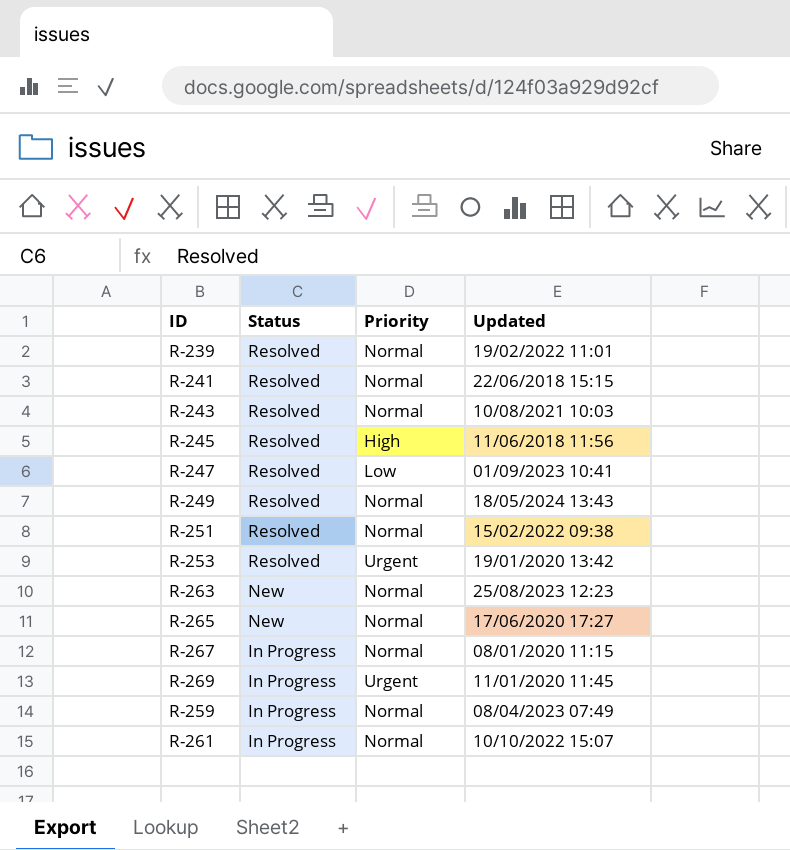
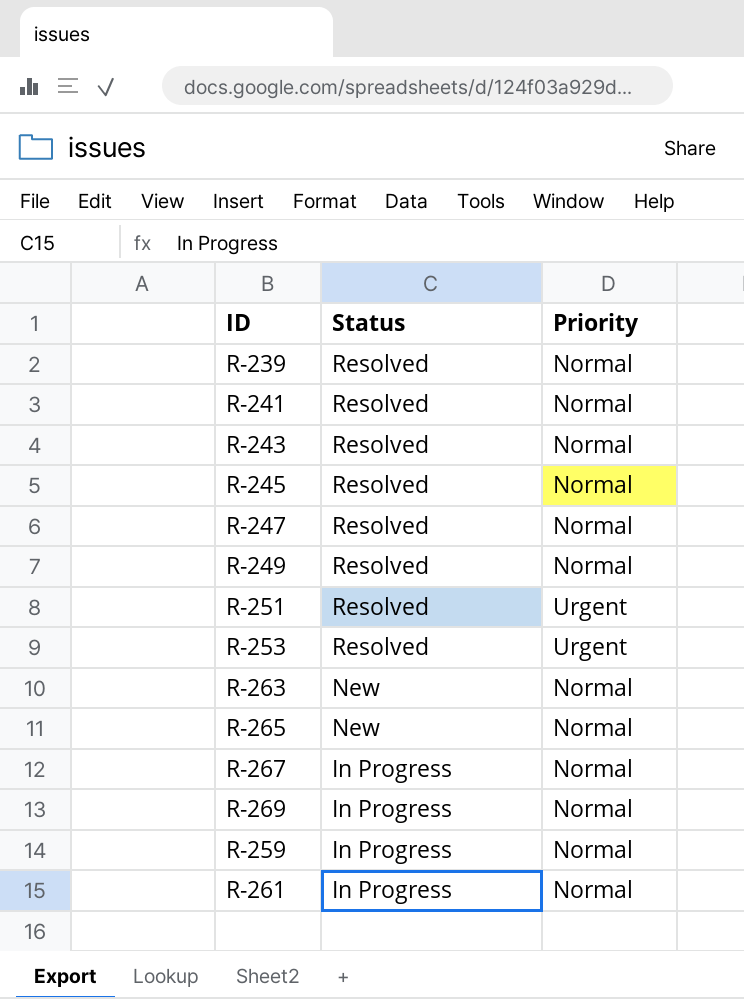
column Updated | position: 4 -> none
R-245 | Priority: High -> Normal
R-247 | Priority: Low -> Normal
R-251 | Priority: Normal -> Urgent
R-269 | Priority: Urgent -> Normal

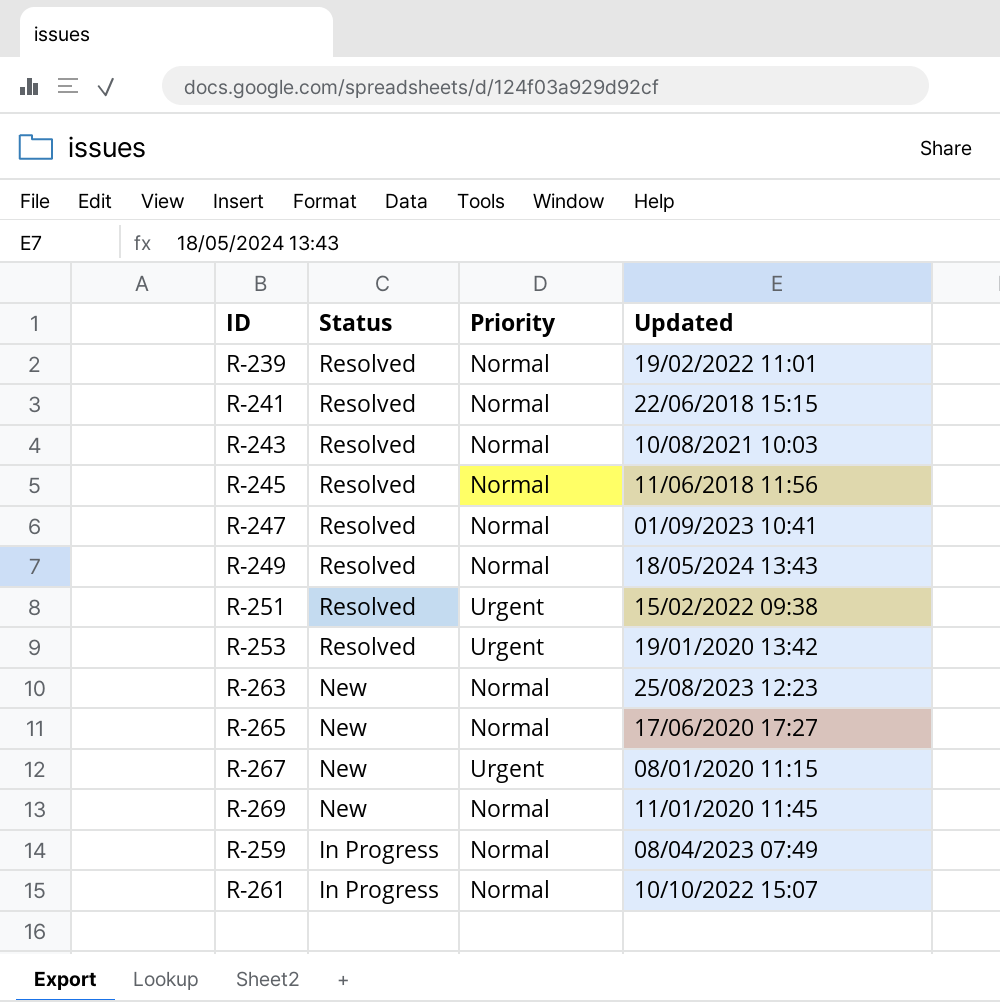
column Updated | position: none -> 4
R-267 | Status: In Progress -> New
R-267 | Priority: Normal -> Urgent
R-269 | Status: In Progress -> New

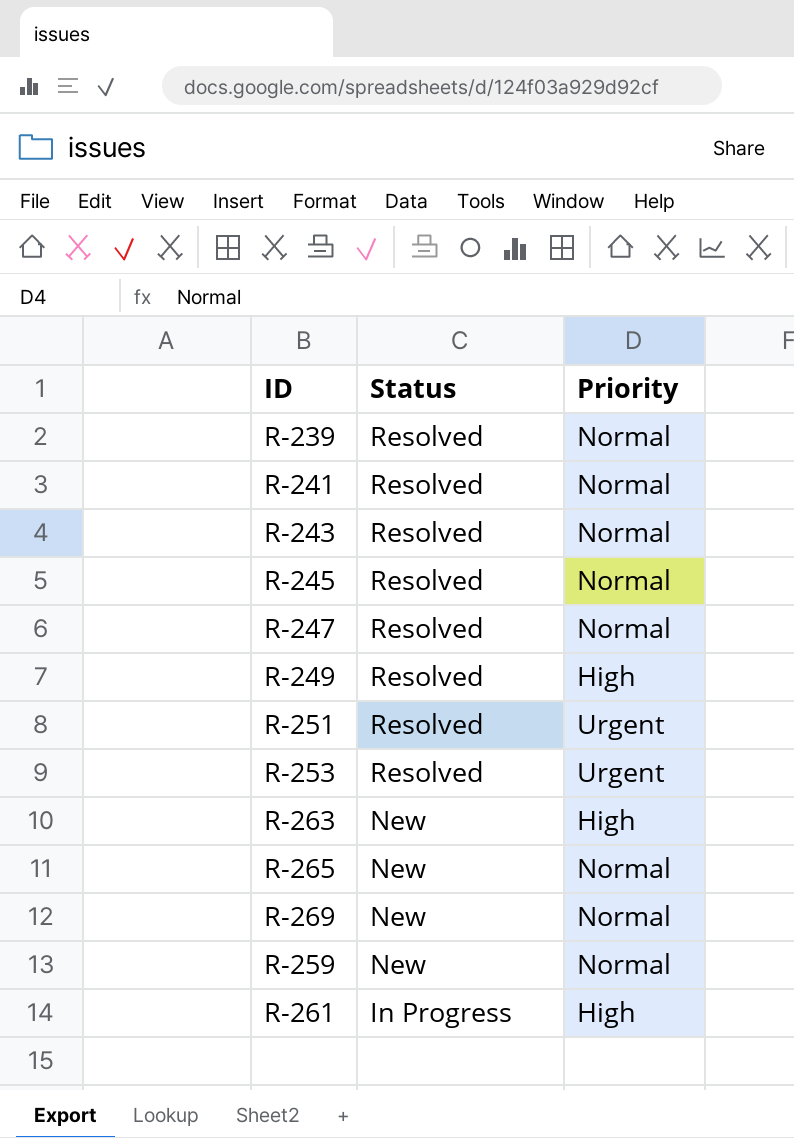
column Updated | position: 4 -> none
row R-267: New | Urgent | 08/01/2020 11:15 -> none
R-249 | Priority: Normal -> High
R-263 | Priority: Normal -> High
R-259 | Status: In Progress -> New
R-261 | Priority: Normal -> High

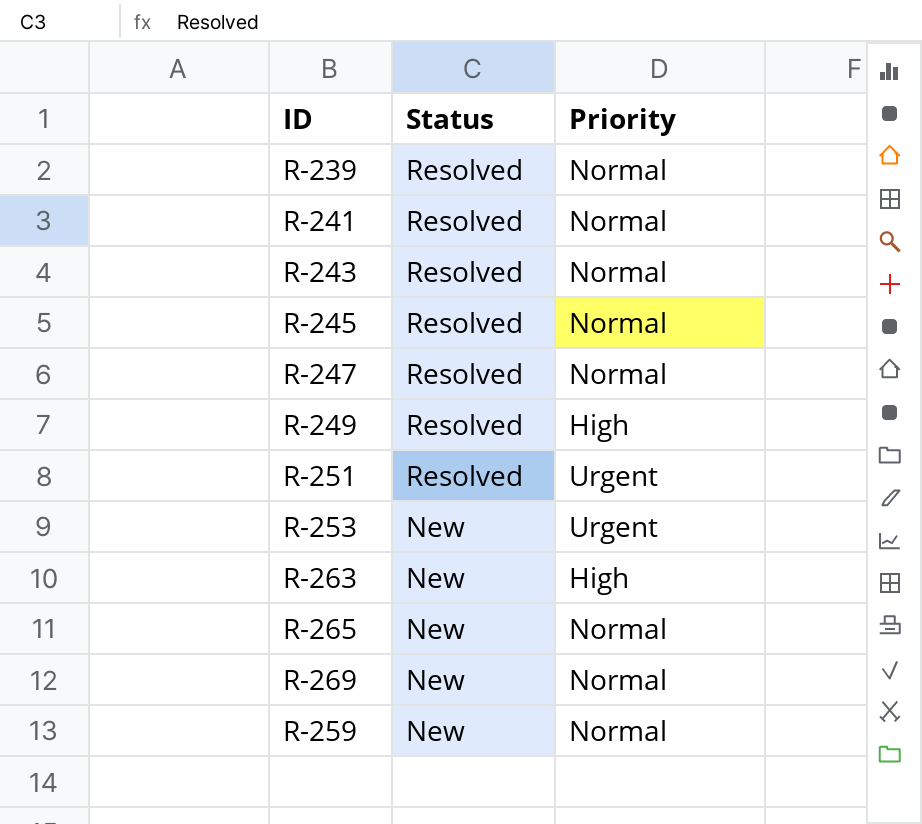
row R-261: In Progress | High -> none
R-253 | Status: Resolved -> New

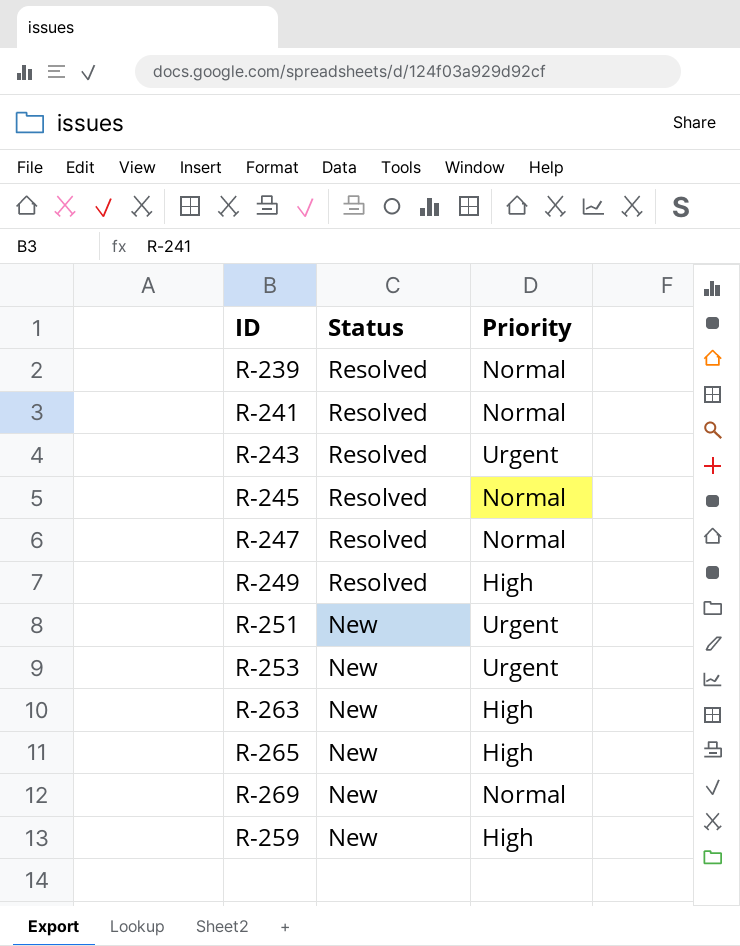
R-243 | Priority: Normal -> Urgent
R-251 | Status: Resolved -> New
R-265 | Priority: Normal -> High
R-259 | Priority: Normal -> High

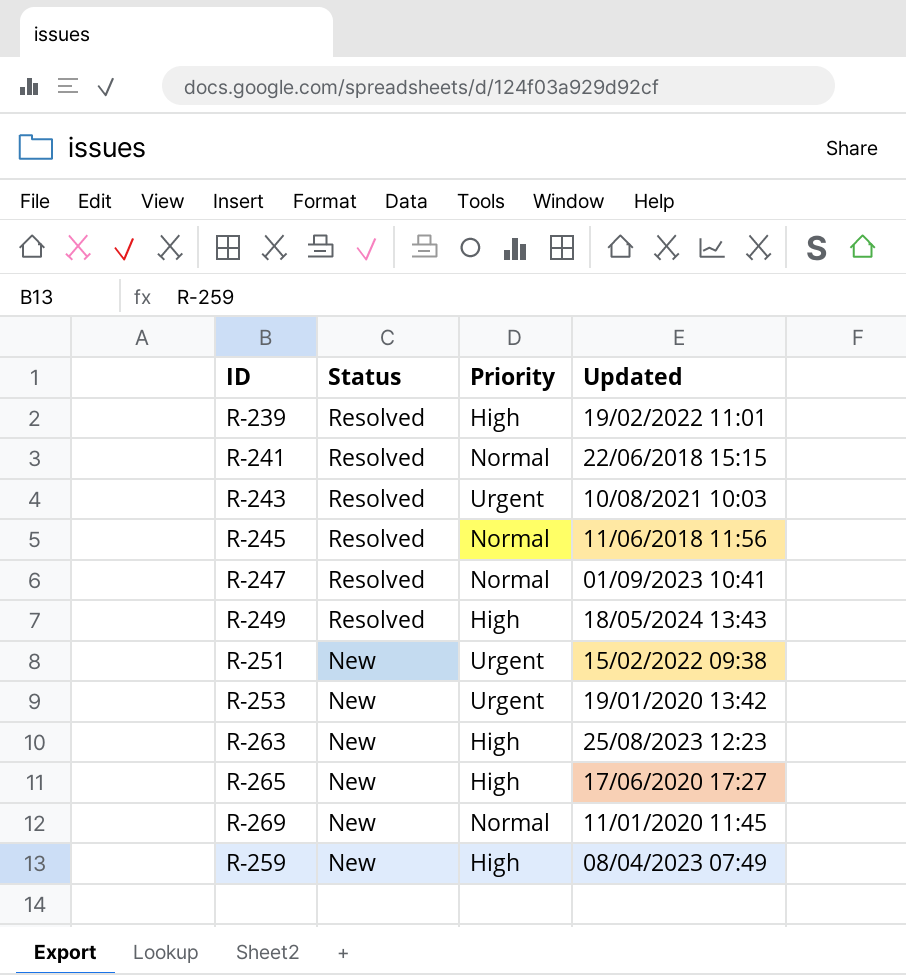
column Updated | position: none -> 4
R-239 | Priority: Normal -> High

